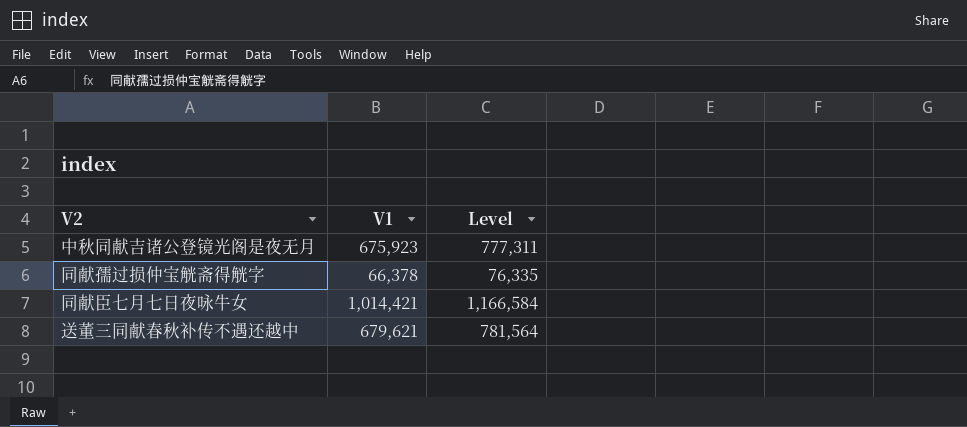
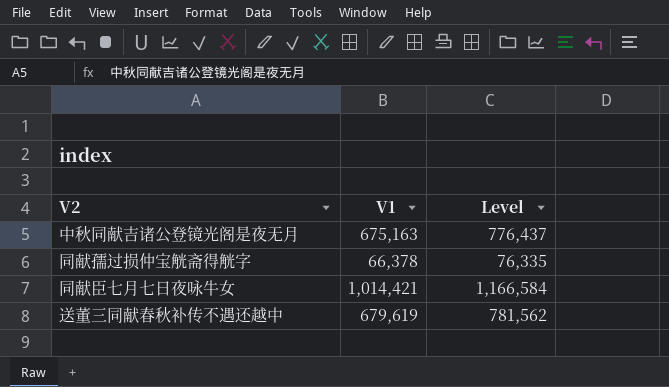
中秋同献吉诸公登镜光阁是夜无月 | V1: 675,923 -> 675,163
中秋同献吉诸公登镜光阁是夜无月 | Level: 777,311 -> 776,437
送董三同献春秋补传不遇还越中 | V1: 679,621 -> 679,619
送董三同献春秋补传不遇还越中 | Level: 781,564 -> 781,562

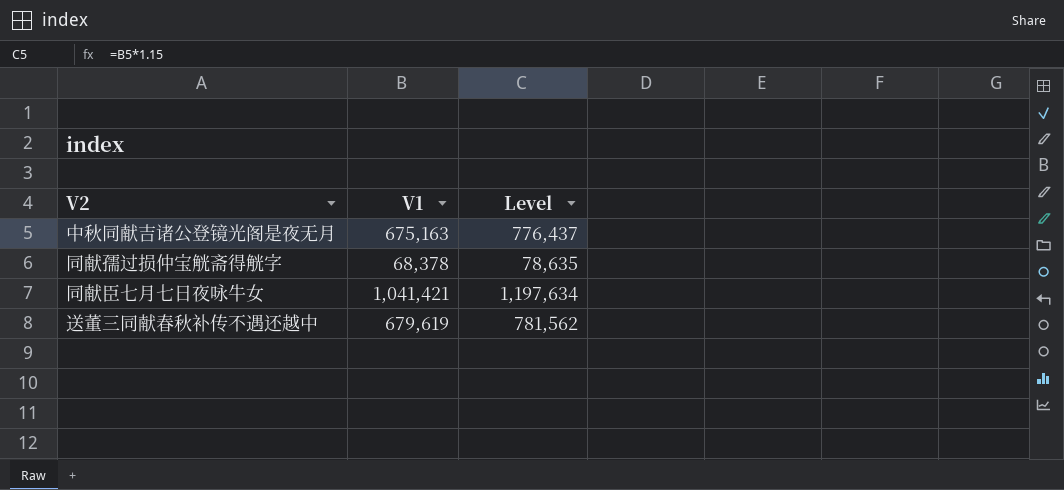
同献孺过损仲宝觥斋得觥字 | V1: 66,378 -> 68,378
同献孺过损仲宝觥斋得觥字 | Level: 76,335 -> 78,635
同献臣七月七日夜咏牛女 | V1: 1,014,421 -> 1,041,421
同献臣七月七日夜咏牛女 | Level: 1,166,584 -> 1,197,634

